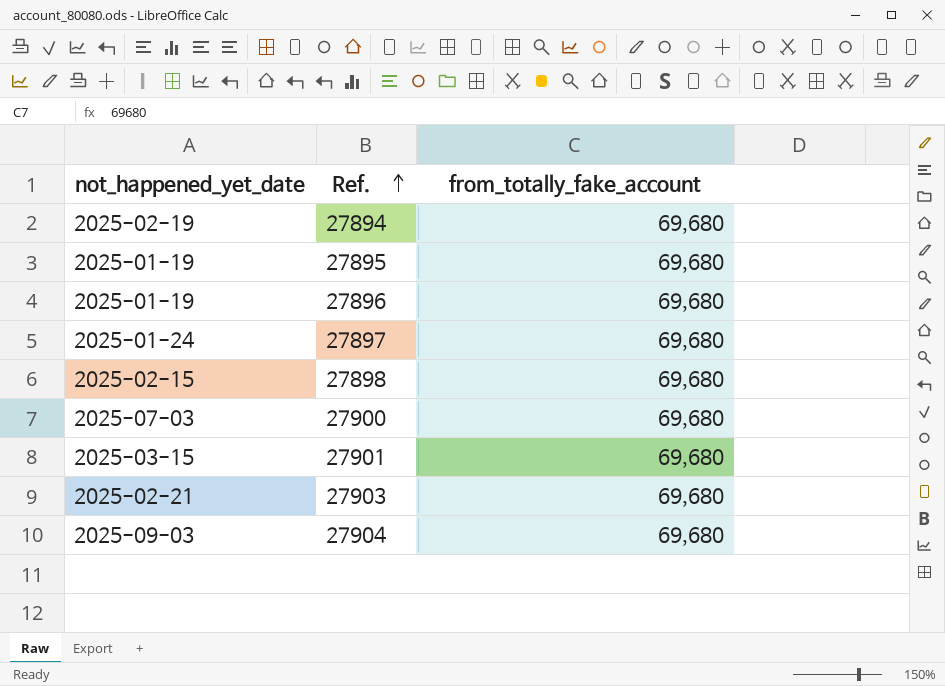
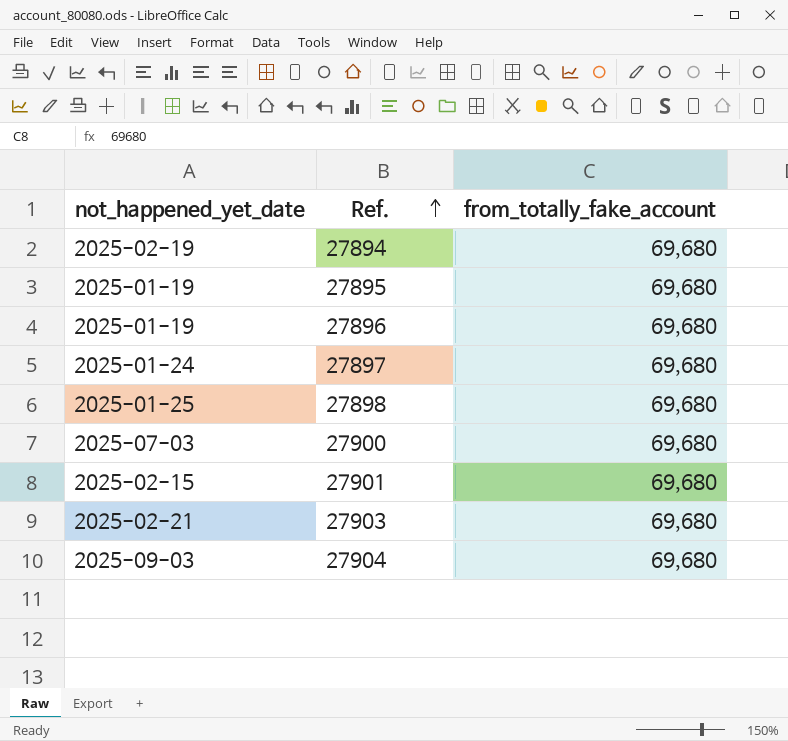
27898 | not_happened_yet_date: 2025-02-15 -> 2025-01-25
27901 | not_happened_yet_date: 2025-03-15 -> 2025-02-15

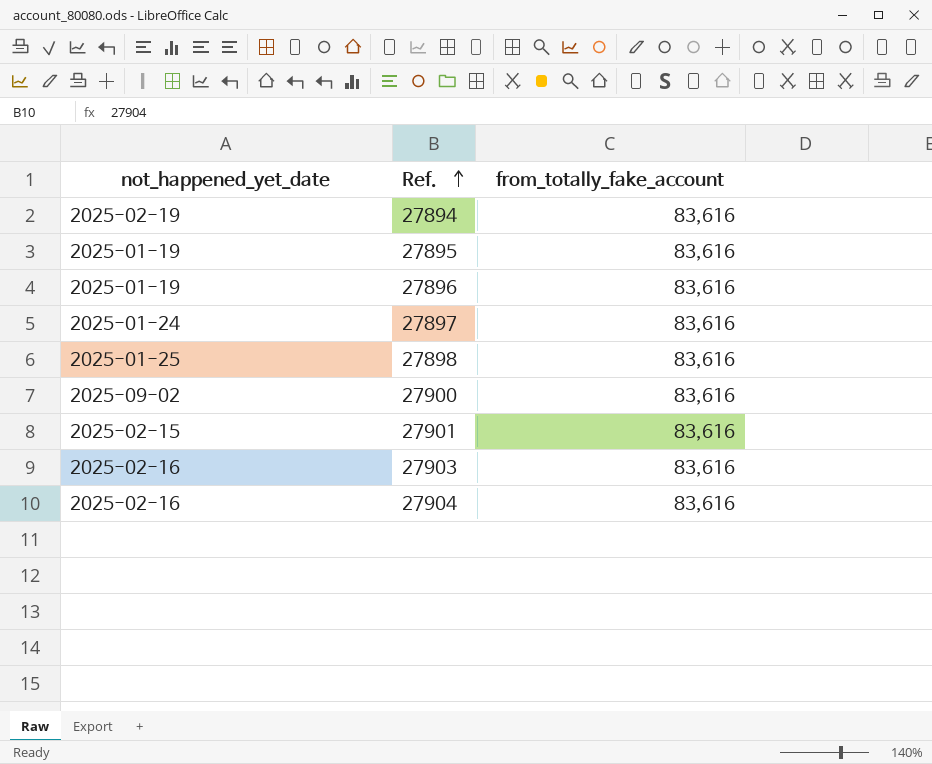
27894 | from_totally_fake_account: 69,680 -> 83,616
27895 | from_totally_fake_account: 69,680 -> 83,616
27896 | from_totally_fake_account: 69,680 -> 83,616
27897 | from_totally_fake_account: 69,680 -> 83,616
27898 | from_totally_fake_account: 69,680 -> 83,616
27900 | not_happened_yet_date: 2025-07-03 -> 2025-09-02
27900 | from_totally_fake_account: 69,680 -> 83,616
27901 | from_totally_fake_account: 69,680 -> 83,616
27903 | not_happened_yet_date: 2025-02-21 -> 2025-02-16
27903 | from_totally_fake_account: 69,680 -> 83,616
27904 | not_happened_yet_date: 2025-09-03 -> 2025-02-16
27904 | from_totally_fake_account: 69,680 -> 83,616

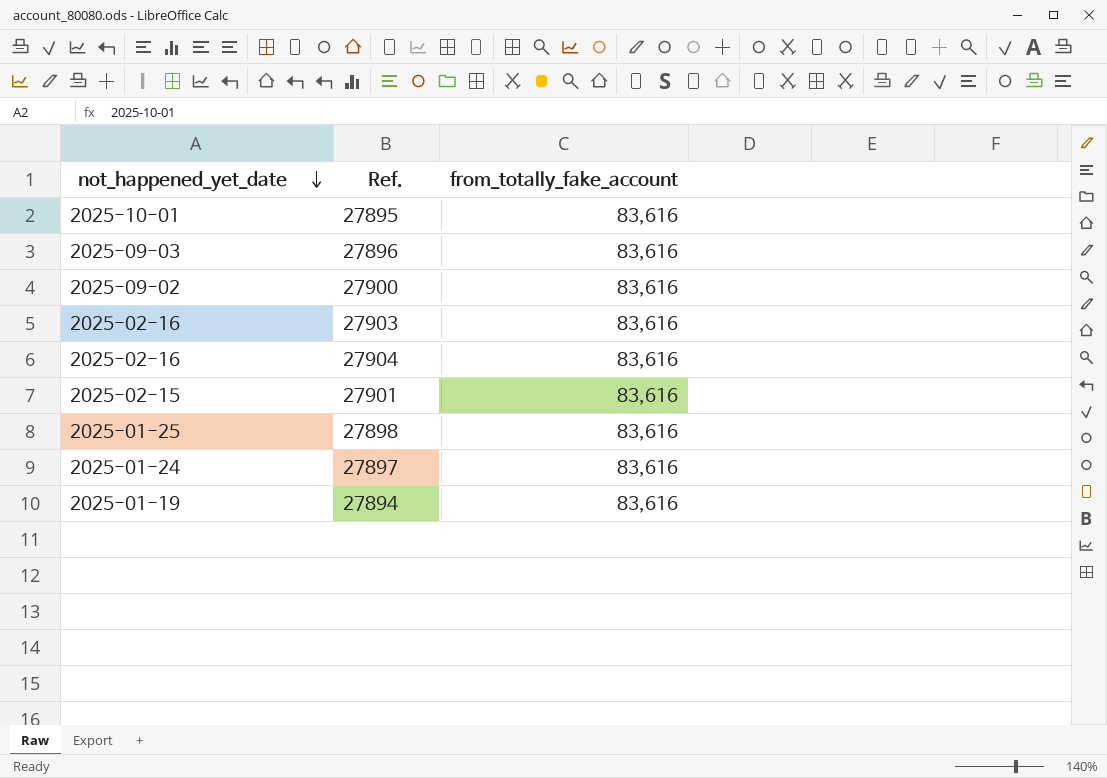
row order: Ref. ascending -> not_happened_yet_date descending
27895 | not_happened_yet_date: 2025-01-19 -> 2025-10-01
27896 | not_happened_yet_date: 2025-01-19 -> 2025-09-03
27894 | not_happened_yet_date: 2025-02-19 -> 2025-01-19

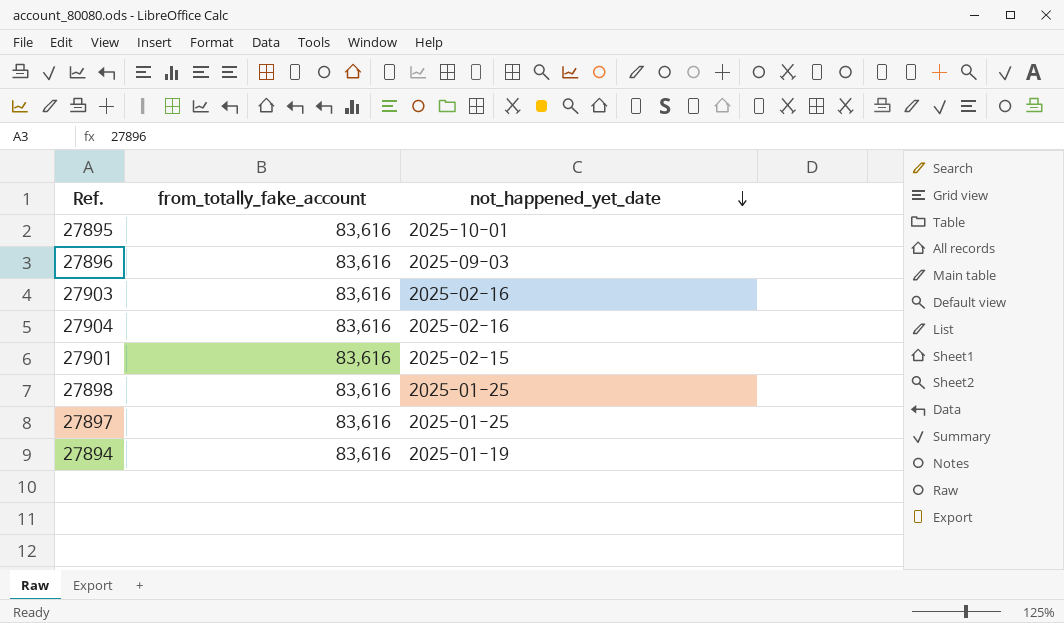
column not_happened_yet_date | position: 1 -> 3
row 27900: 2025-09-02 | 83,616 -> none
27897 | not_happened_yet_date: 2025-01-24 -> 2025-01-25

